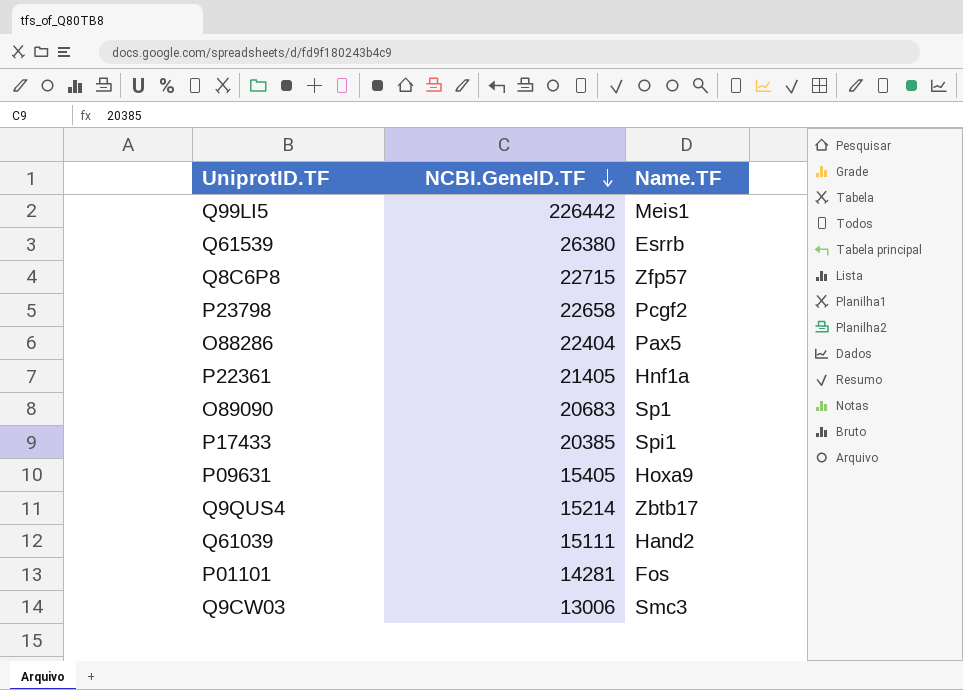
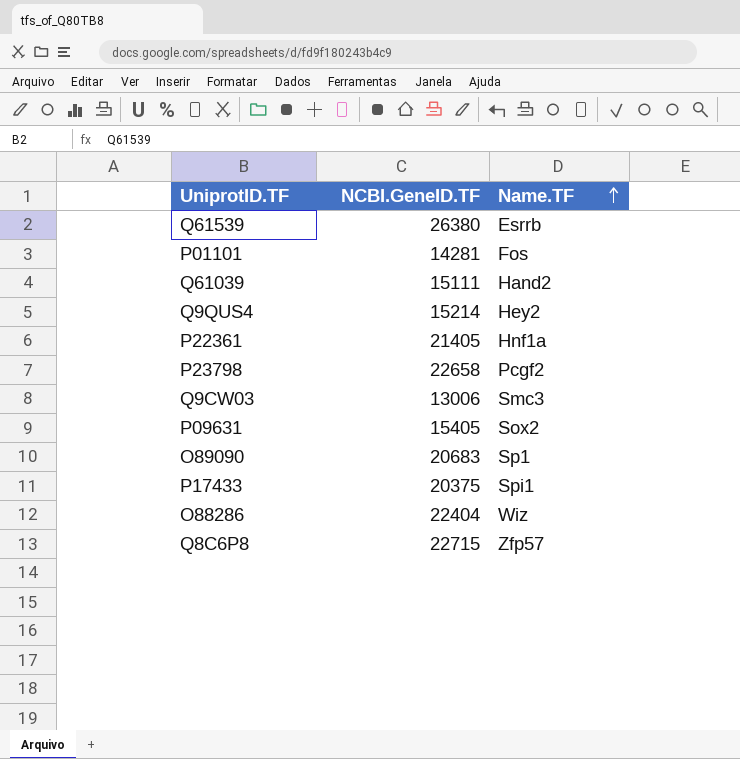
row order: NCBI.GeneID.TF descending -> Name.TF ascending
row Q99LI5: 226442 | Meis1 -> none
Q9QUS4 | Name.TF: Zbtb17 -> Hey2
P09631 | Name.TF: Hoxa9 -> Sox2
P17433 | NCBI.GeneID.TF: 20385 -> 20375
O88286 | Name.TF: Pax5 -> Wiz

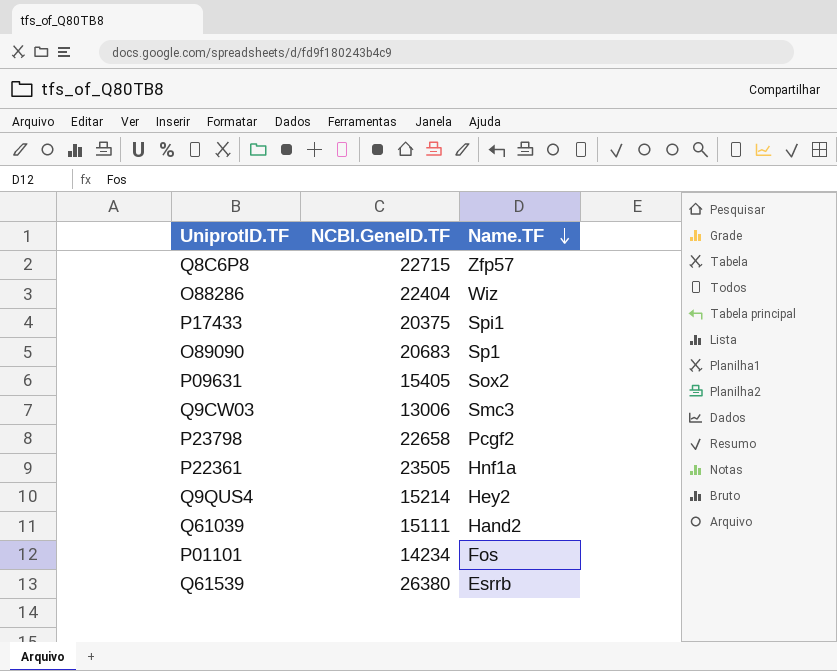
row order: Name.TF ascending -> Name.TF descending
P22361 | NCBI.GeneID.TF: 21405 -> 23505
P01101 | NCBI.GeneID.TF: 14281 -> 14234

